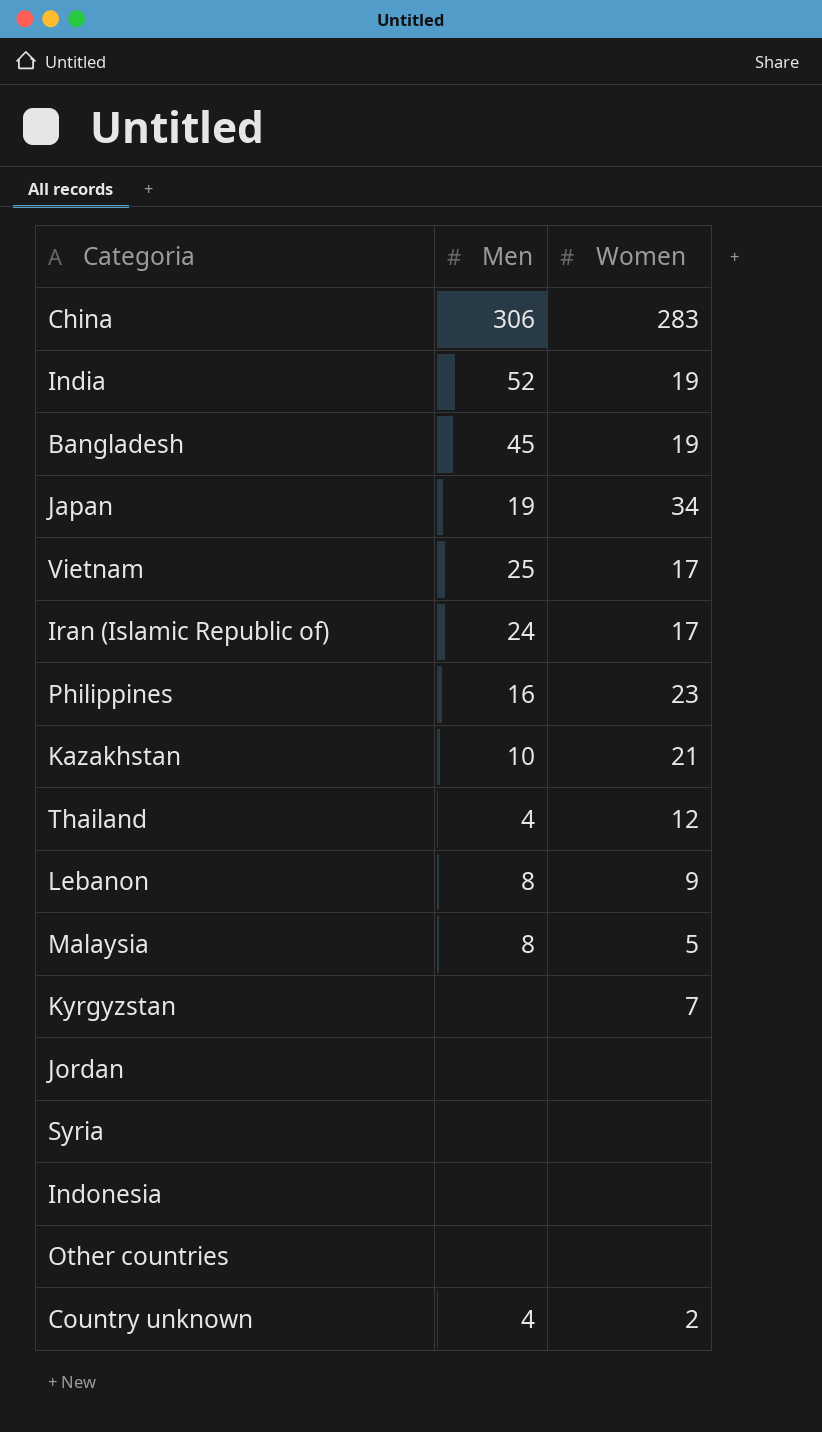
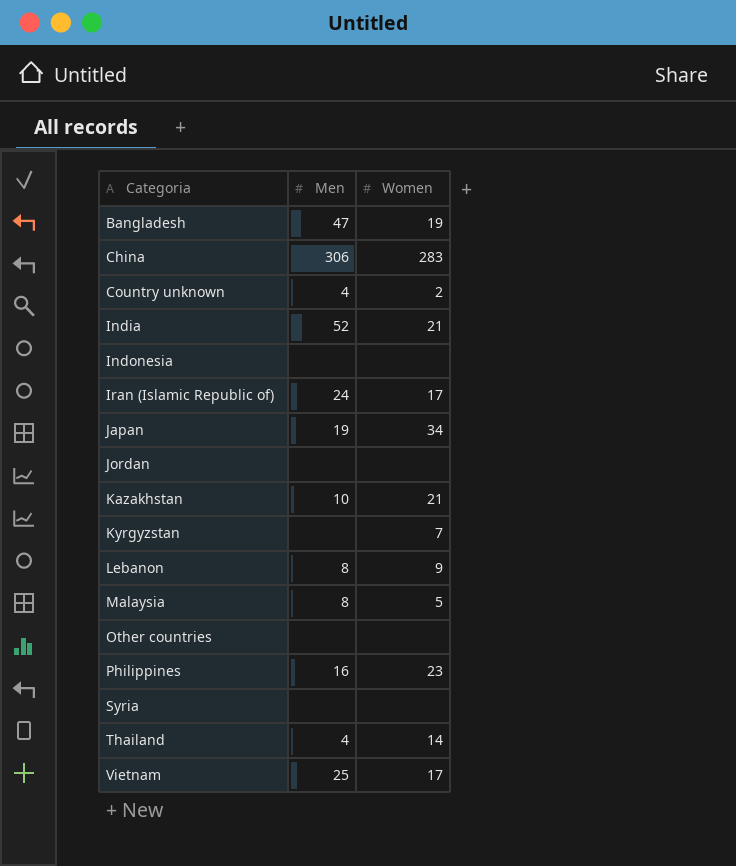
row order: none -> Categoria ascending
Bangladesh | Men: 45 -> 47
India | Women: 19 -> 21
Thailand | Women: 12 -> 14

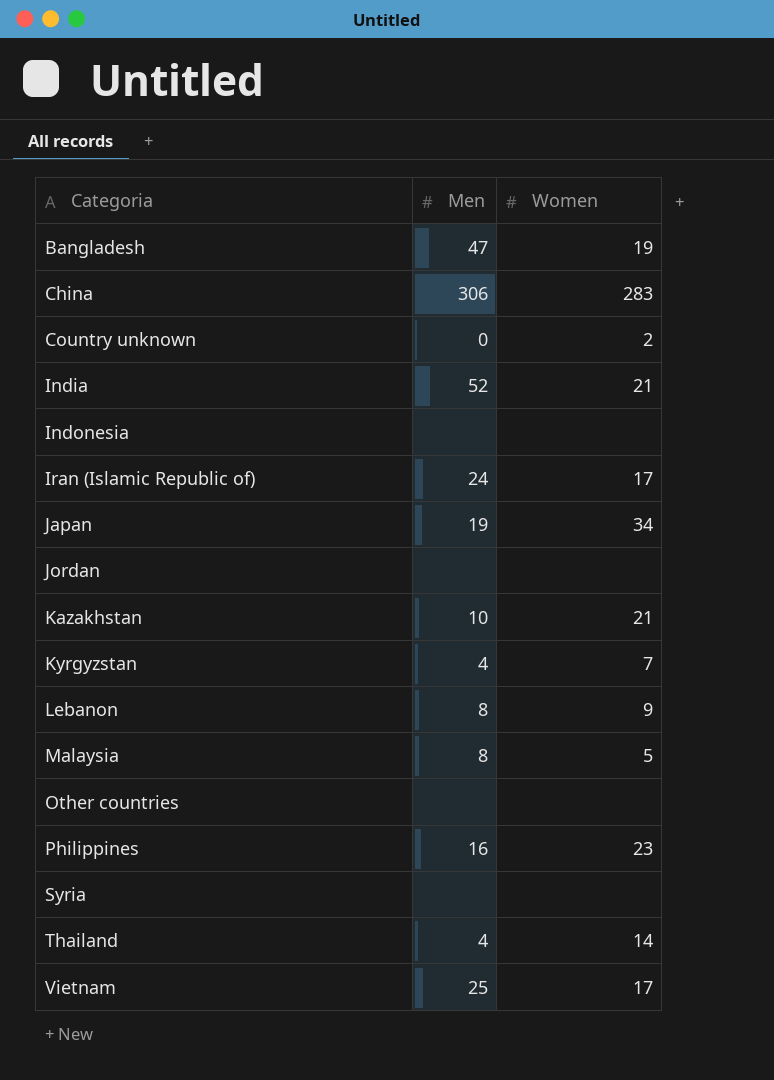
Country unknown | Men: 4 -> 0
Kyrgyzstan | Men: none -> 4

